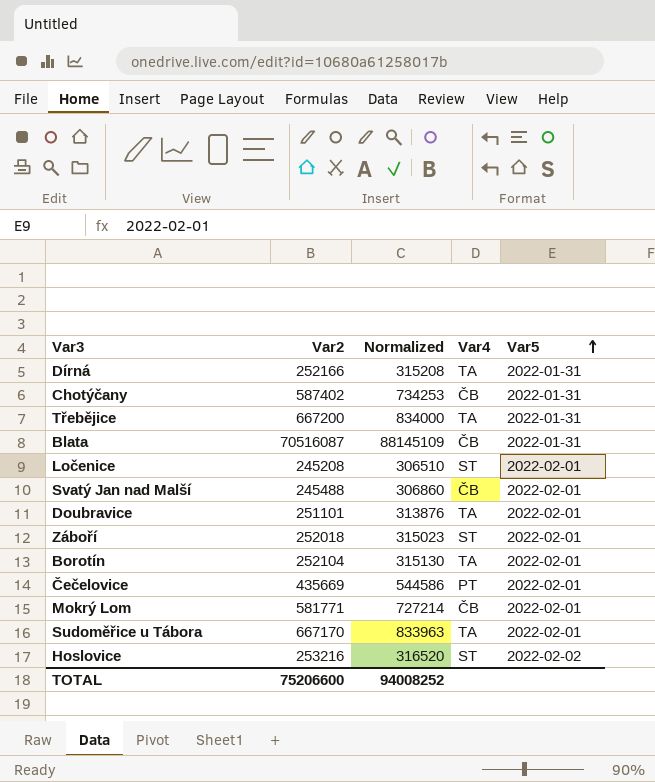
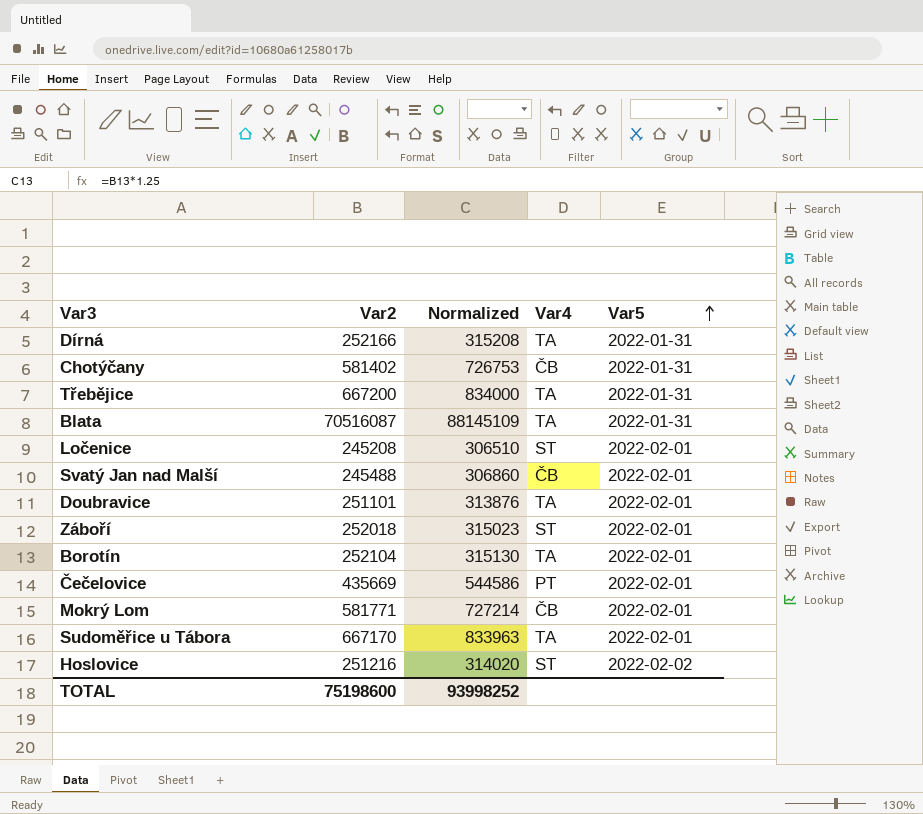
Chotýčany | Var2: 587402 -> 581402
Chotýčany | Normalized: 734253 -> 726753
Blata | Var4: ČB -> TA
Hoslovice | Var2: 253216 -> 251216
Hoslovice | Normalized: 316520 -> 314020
TOTAL | Var2: 75206600 -> 75198600
TOTAL | Normalized: 94008252 -> 93998252

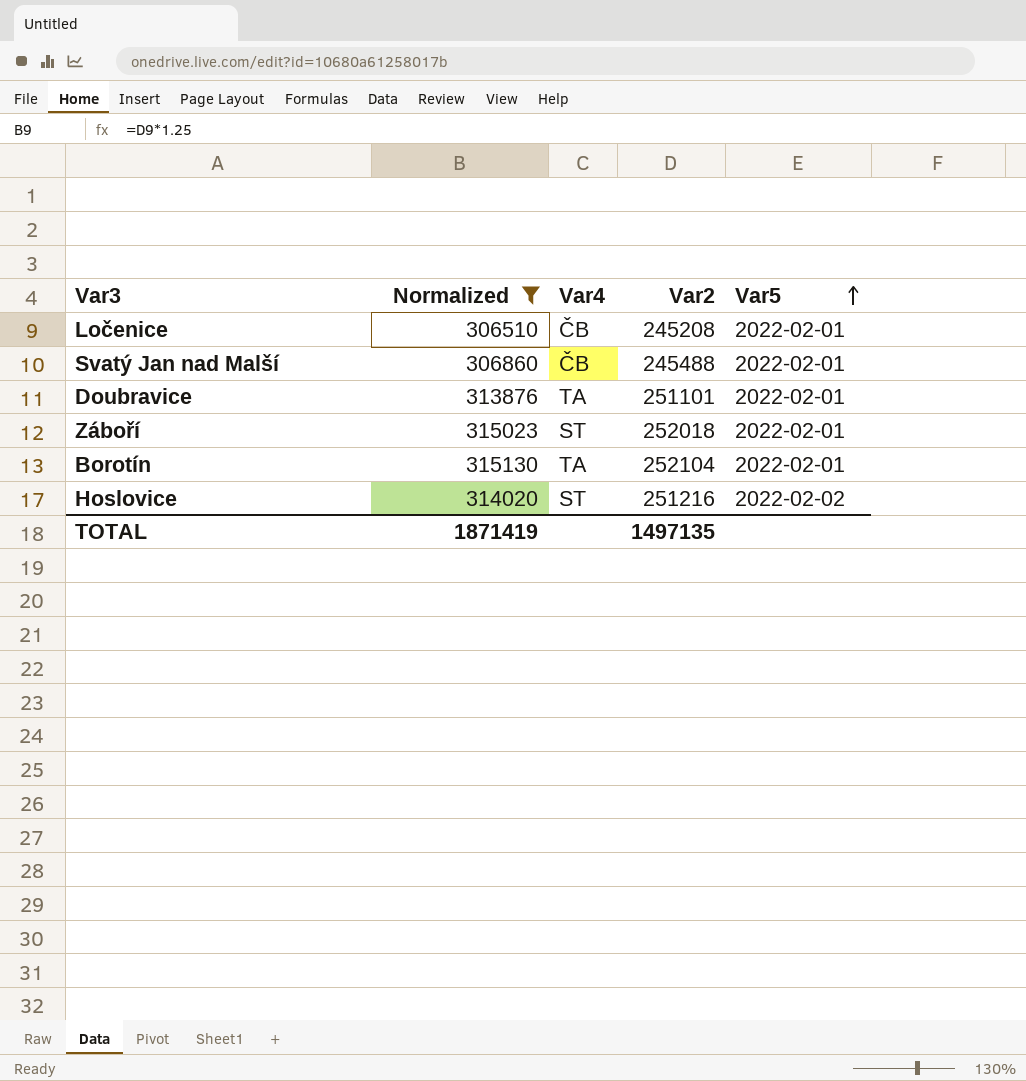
filter: none -> Normalized <= 315130
column Var2 | position: 2 -> 4
Ločenice | Var4: ST -> ČB
TOTAL | Normalized: 93998252 -> 1871419
TOTAL | Var2: 75198600 -> 1497135

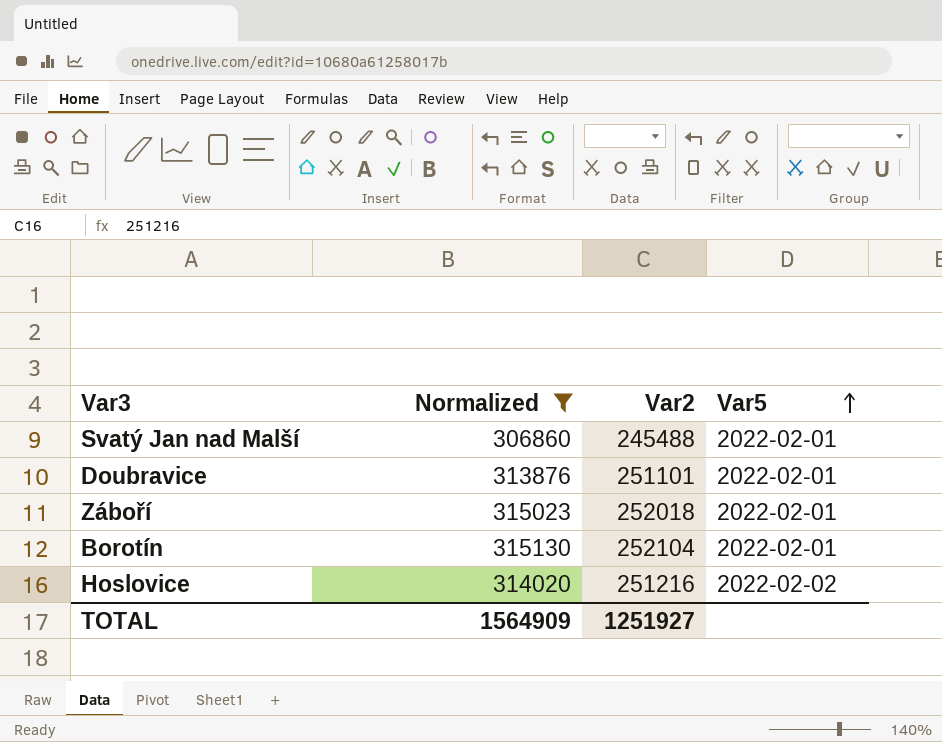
column Var4 | position: 3 -> none
row Ločenice: 306510 | ČB | 245208 | 2022-02-01 -> none
TOTAL | Normalized: 1871419 -> 1564909
TOTAL | Var2: 1497135 -> 1251927

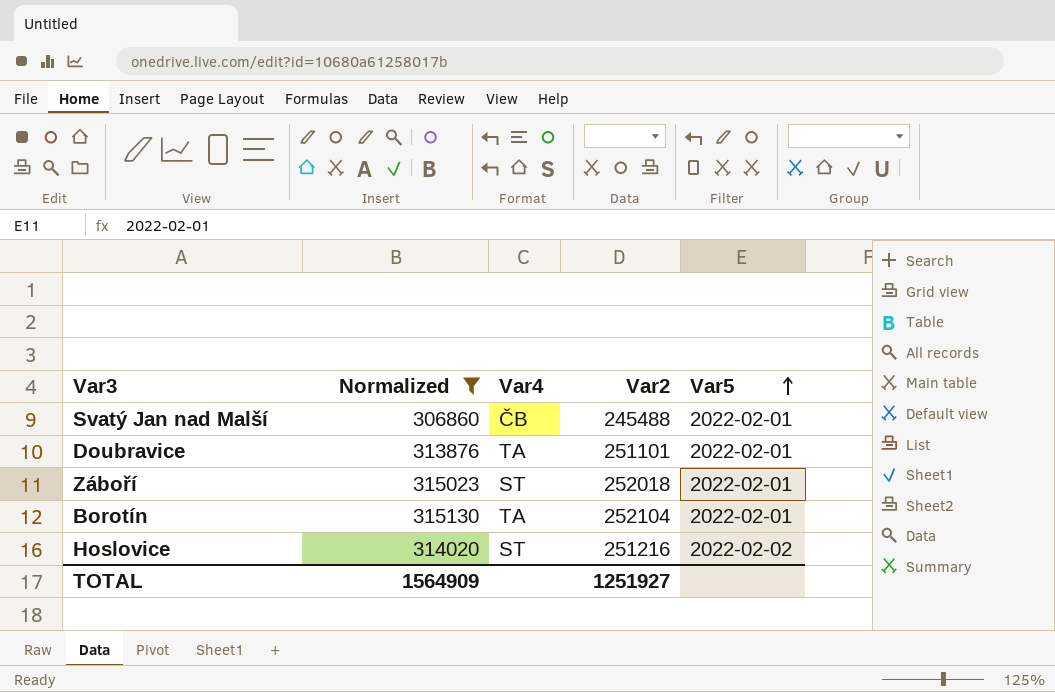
column Var4 | position: none -> 3

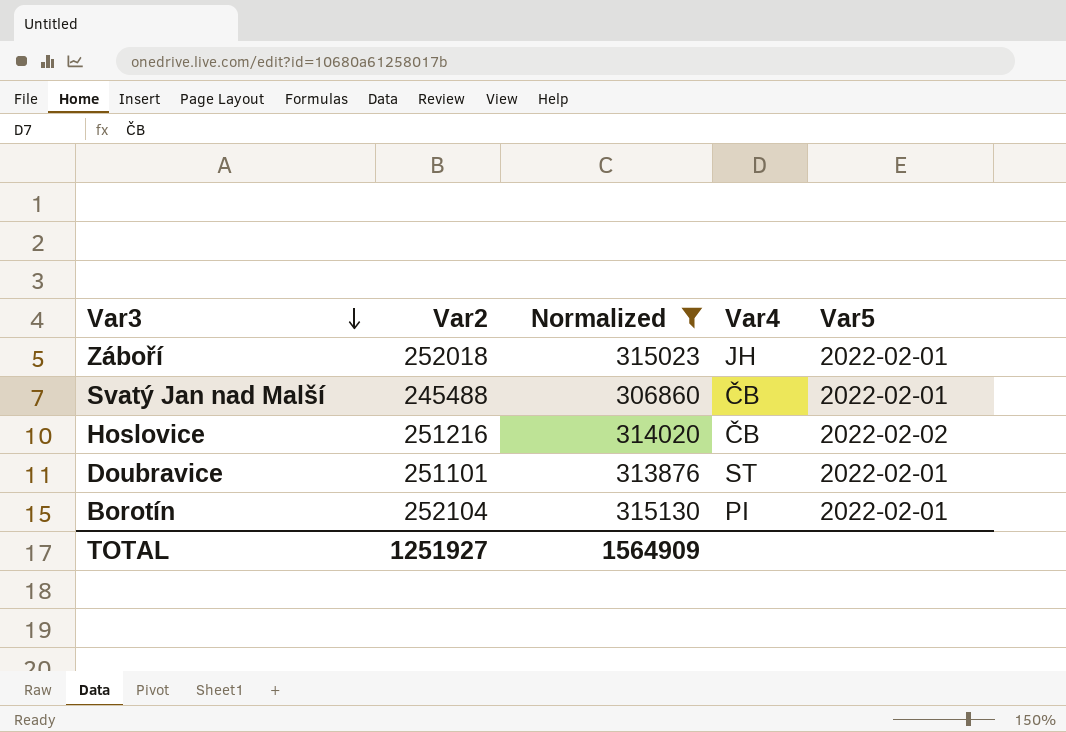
row order: Var5 ascending -> Var3 descending
column Var2 | position: 4 -> 2
Záboří | Var4: ST -> JH
Hoslovice | Var4: ST -> ČB
Doubravice | Var4: TA -> ST
Borotín | Var4: TA -> PI

